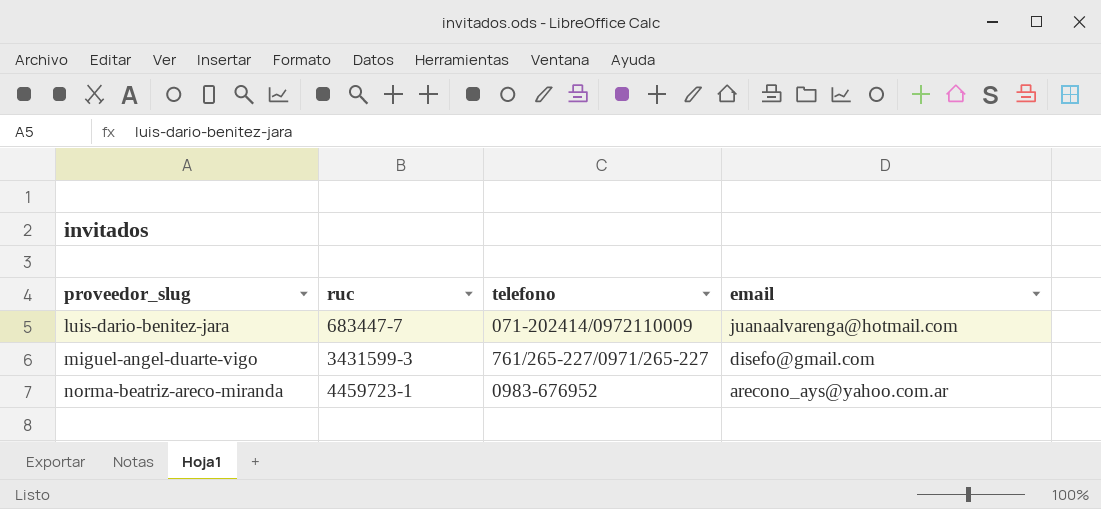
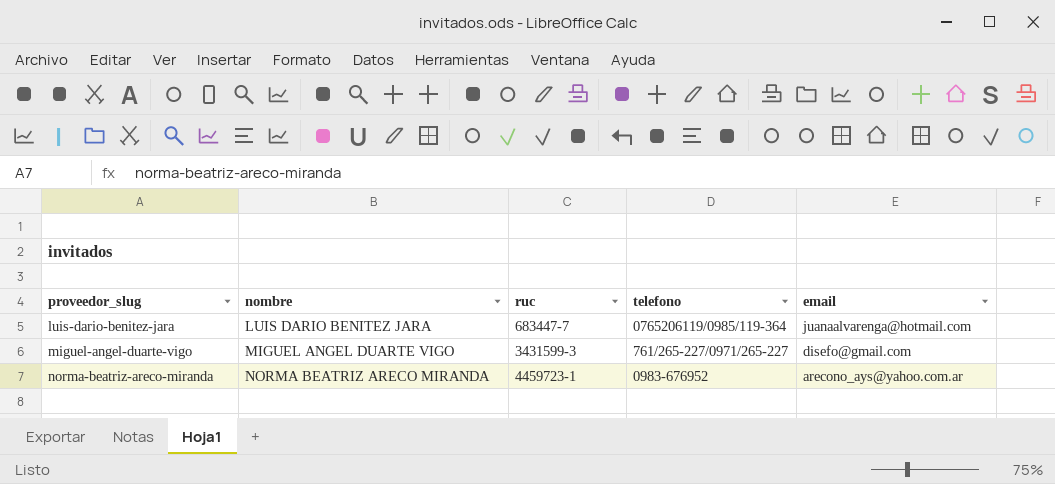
column nombre | position: none -> 2
luis-dario-benitez-jara | telefono: 071-202414/0972110009 -> 0765206119/0985/119-364

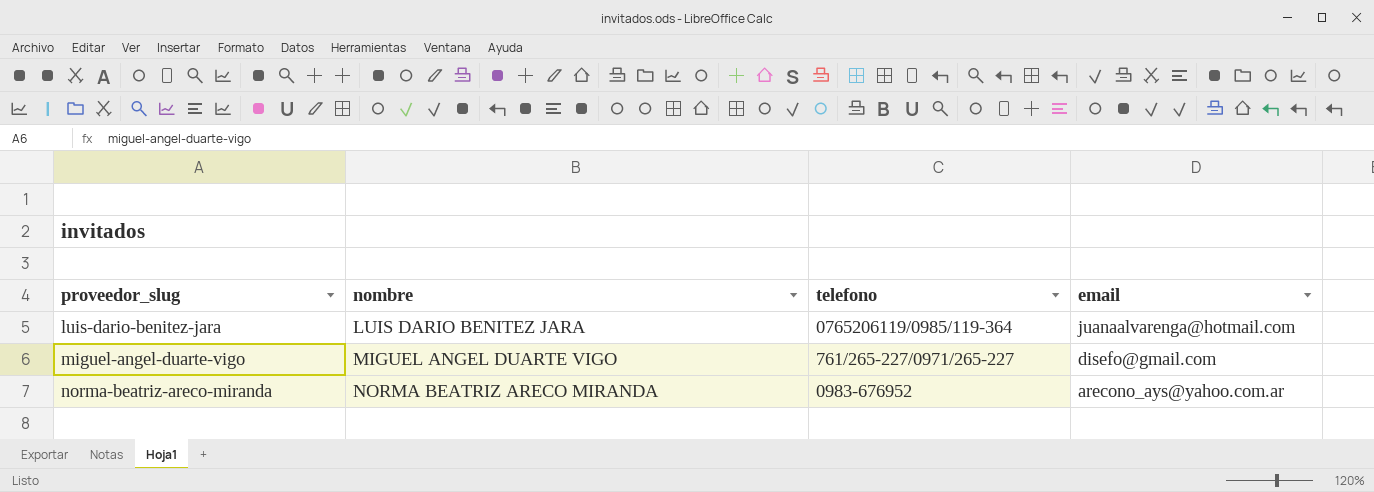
column ruc | position: 3 -> none

